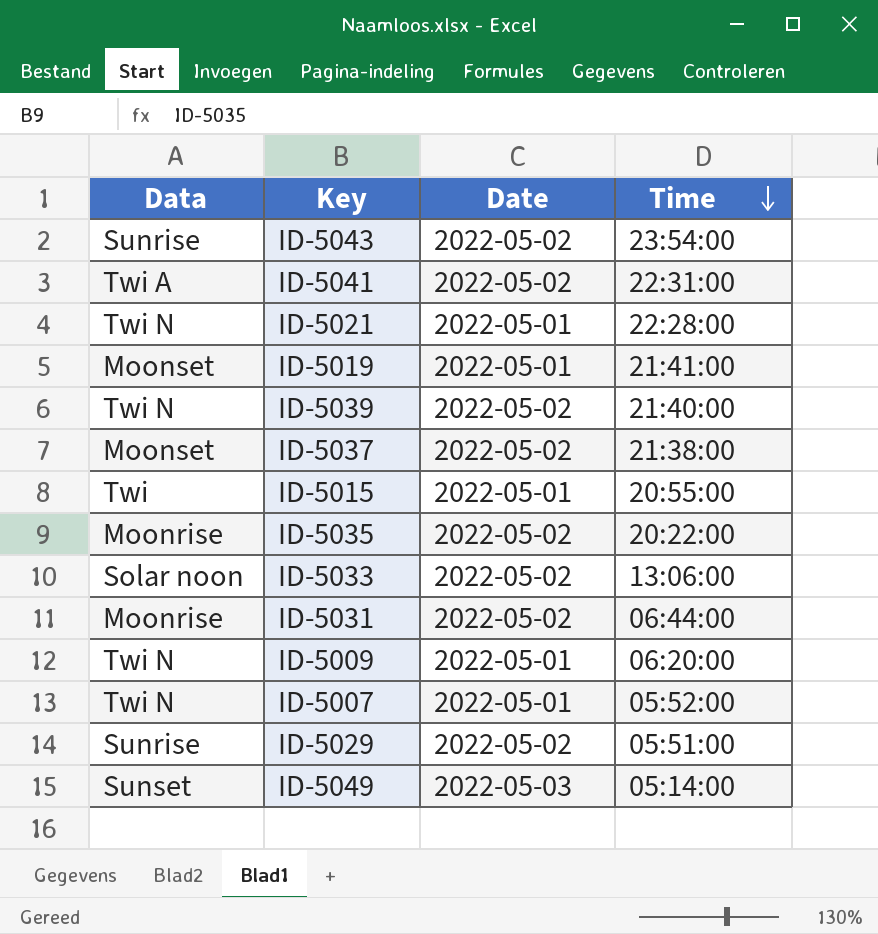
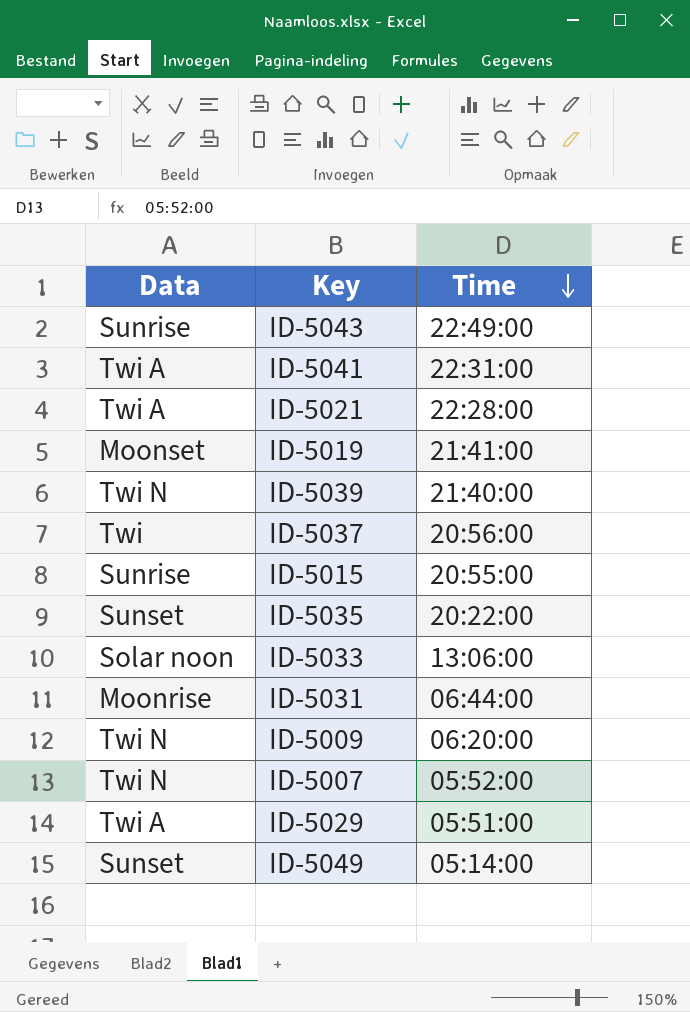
column Date | position: 3 -> none
ID-5043 | Time: 23:54:00 -> 22:49:00
ID-5021 | Data: Twi N -> Twi A
ID-5037 | Data: Moonset -> Twi
ID-5037 | Time: 21:38:00 -> 20:56:00
ID-5015 | Data: Twi -> Sunrise
ID-5035 | Data: Moonrise -> Sunset
ID-5029 | Data: Sunrise -> Twi A

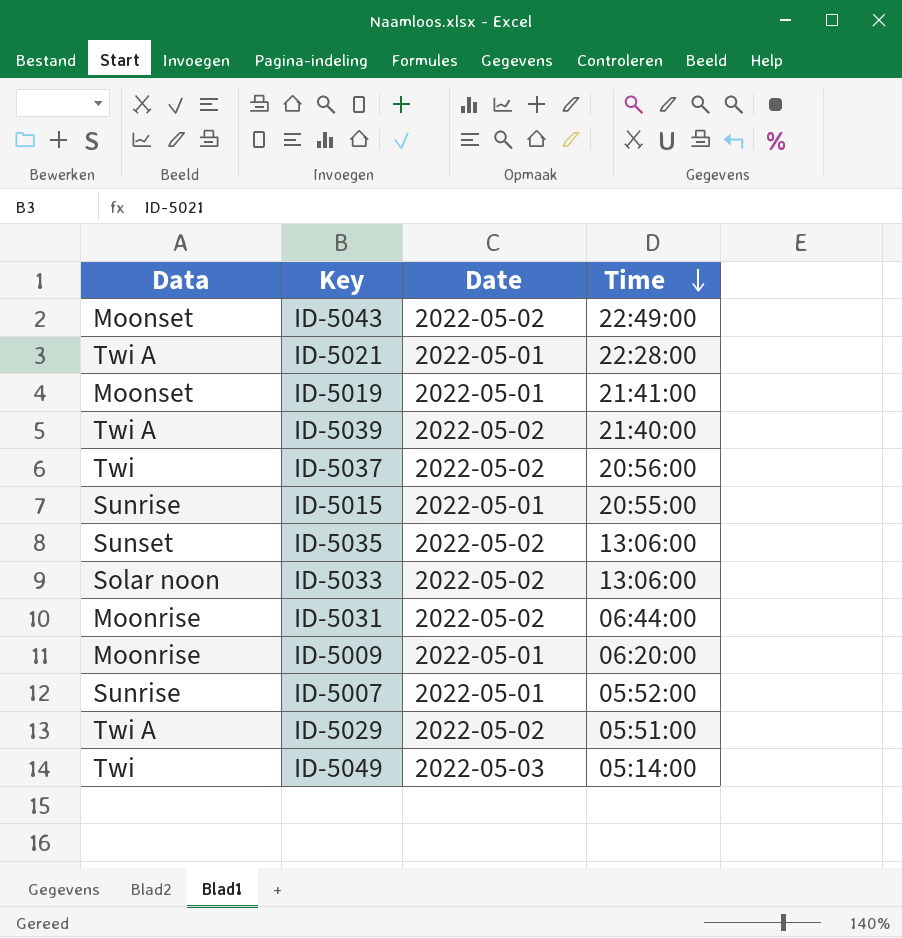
column Date | position: none -> 3
row ID-5041: Twi A | 22:31:00 -> none
ID-5043 | Data: Sunrise -> Moonset
ID-5039 | Data: Twi N -> Twi A
ID-5035 | Time: 20:22:00 -> 13:06:00
ID-5009 | Data: Twi N -> Moonrise
ID-5007 | Data: Twi N -> Sunrise
ID-5049 | Data: Sunset -> Twi

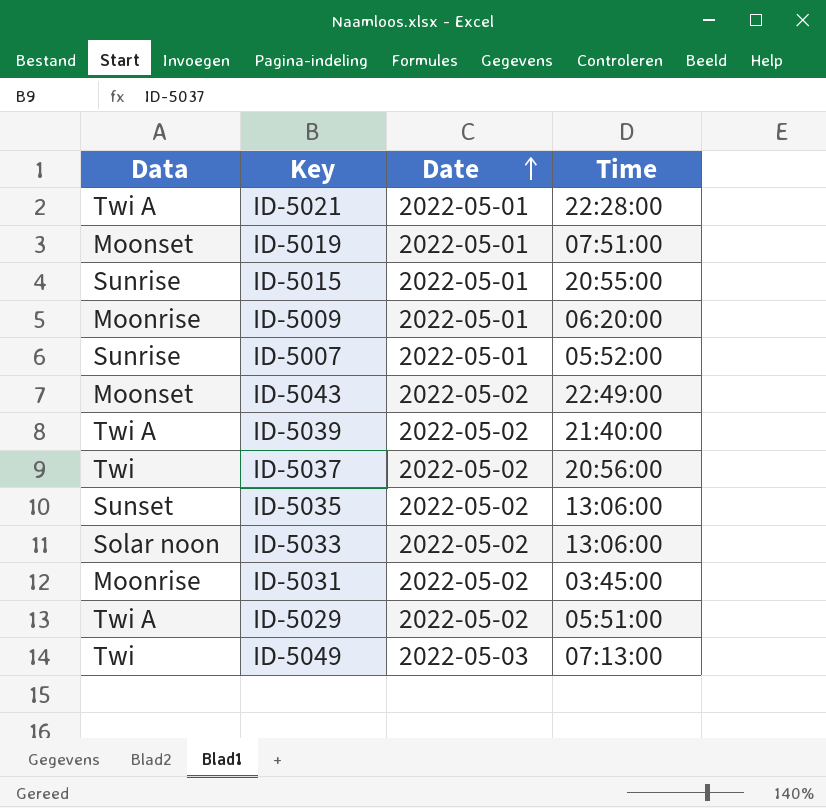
row order: Time descending -> Date ascending
ID-5019 | Time: 21:41:00 -> 07:51:00
ID-5031 | Time: 06:44:00 -> 03:45:00
ID-5049 | Time: 05:14:00 -> 07:13:00

